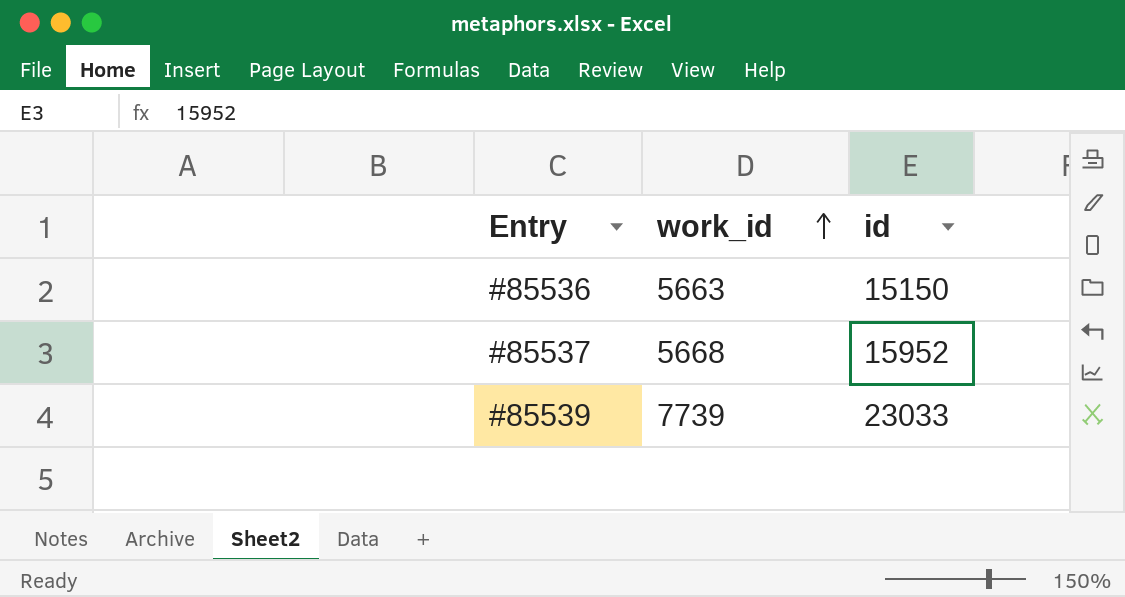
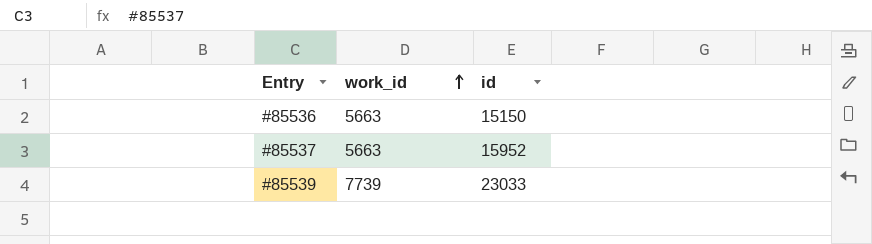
#85537 | work_id: 5668 -> 5663

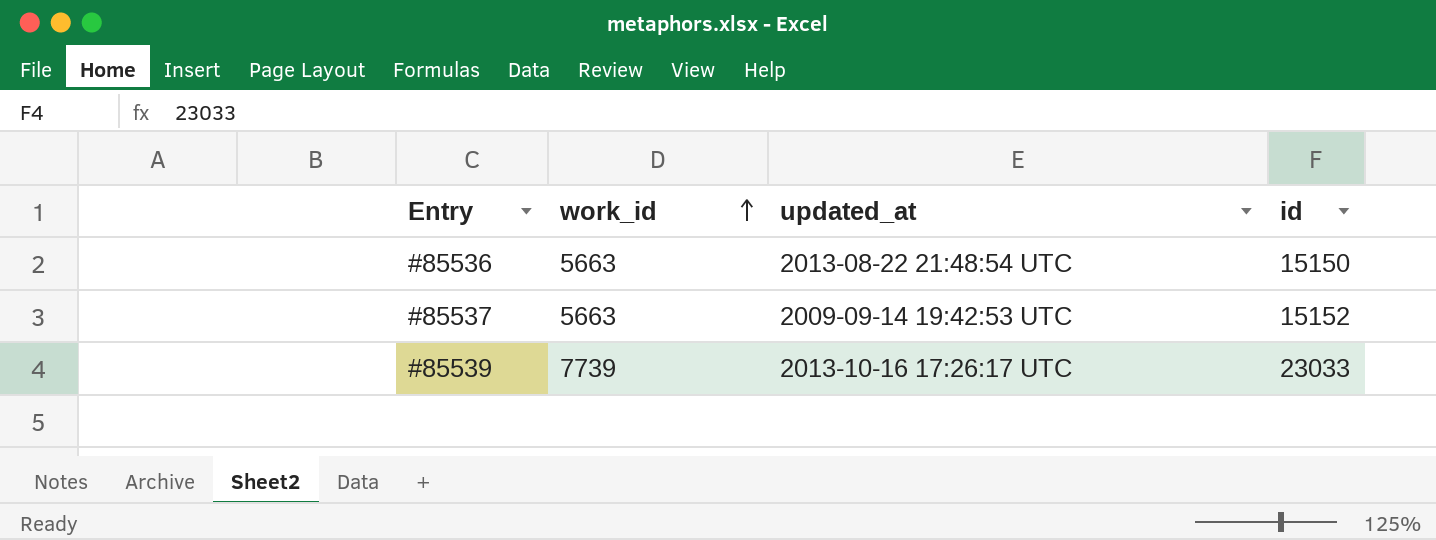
column updated_at | position: none -> 3
#85537 | id: 15952 -> 15152

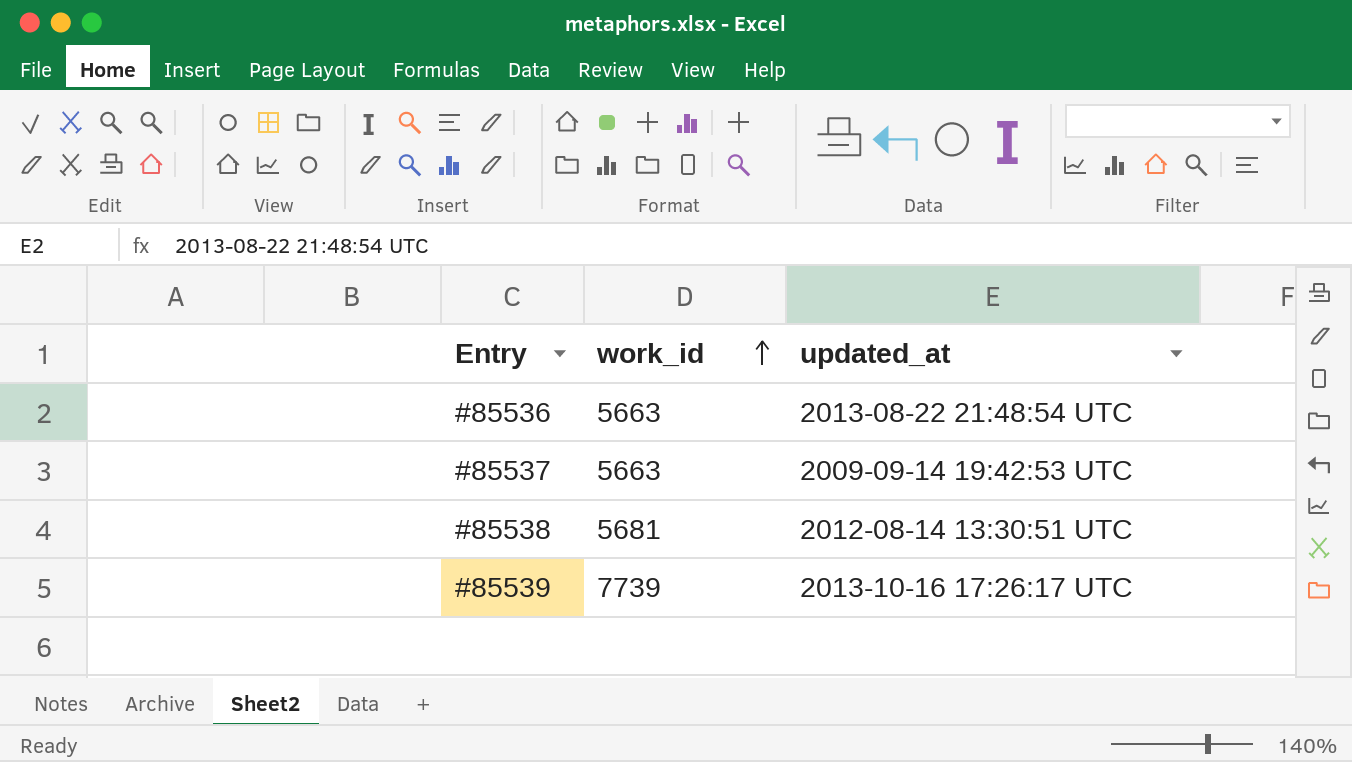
column id | position: 4 -> none
row #85538: none -> 5681 | 2012-08-14 13:30:51 UTC

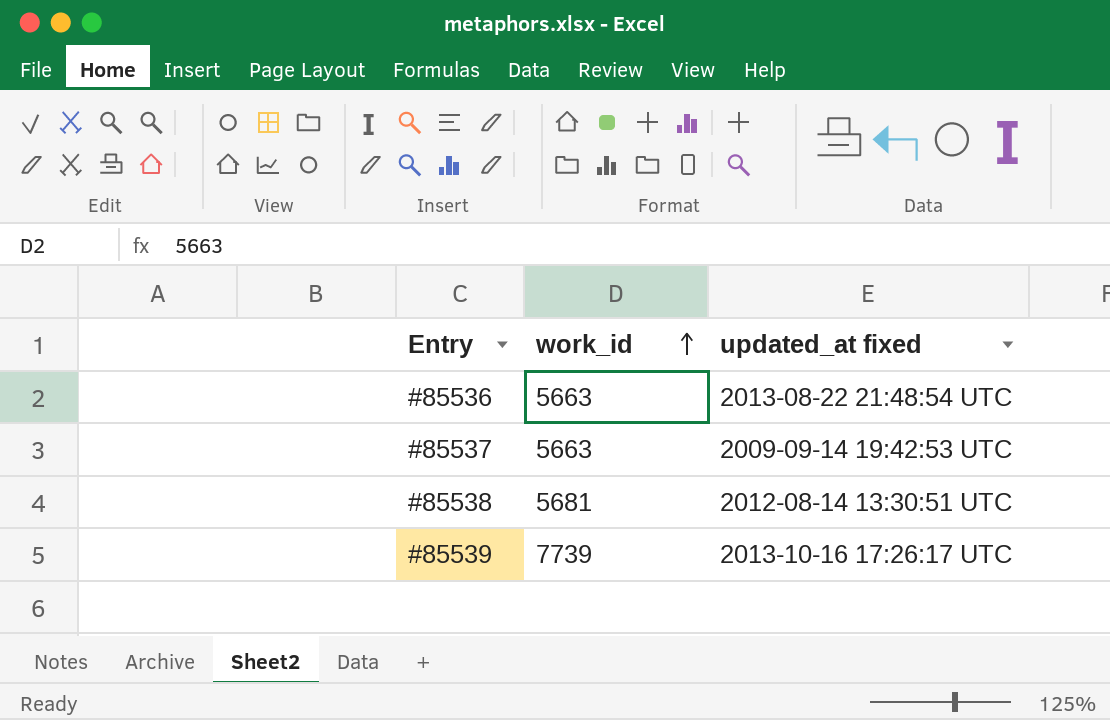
column name: updated_at -> updated_at fixed

